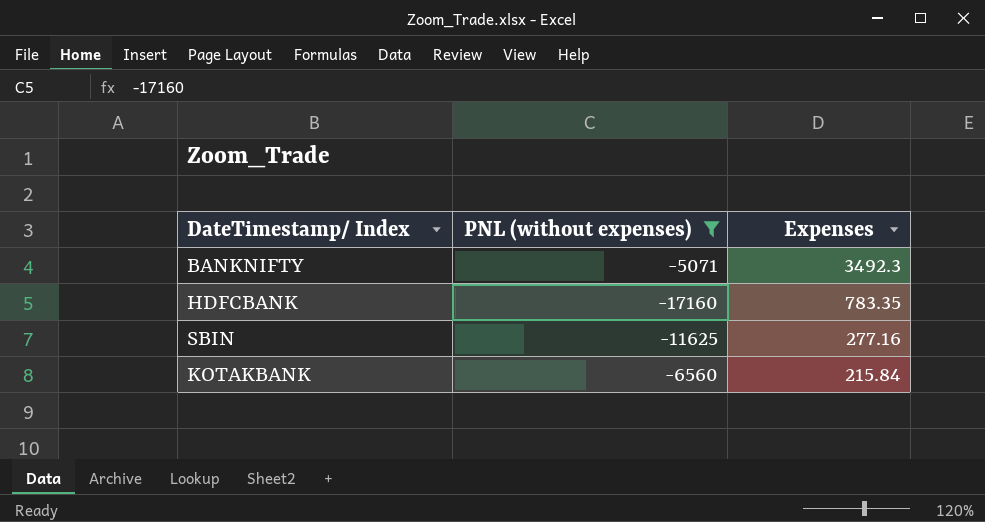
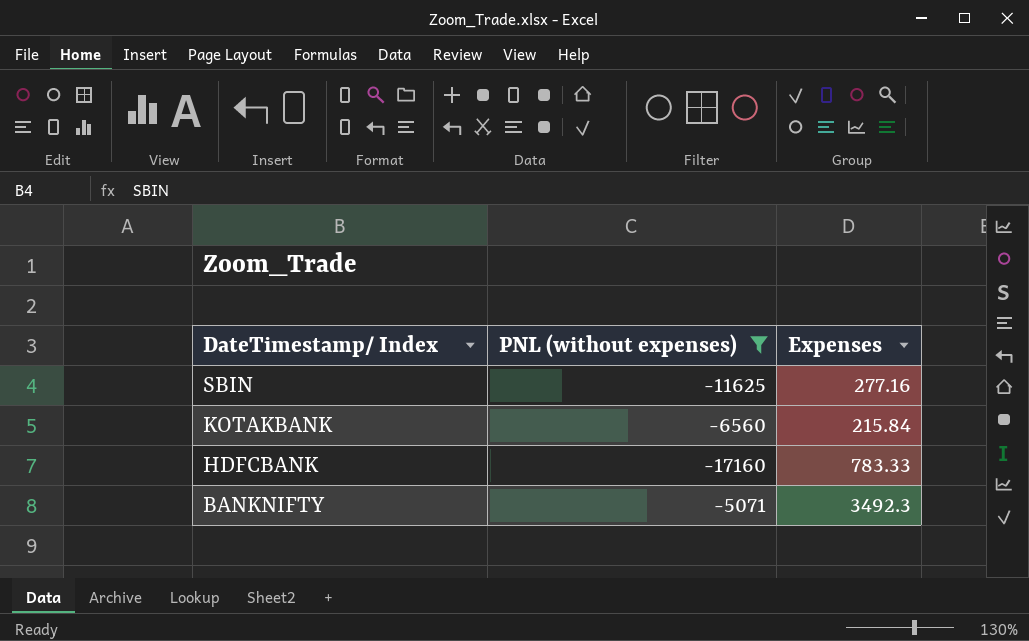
row order: Expenses descending -> DateTimestamp/ Index descending
HDFCBANK | Expenses: 783.35 -> 783.33

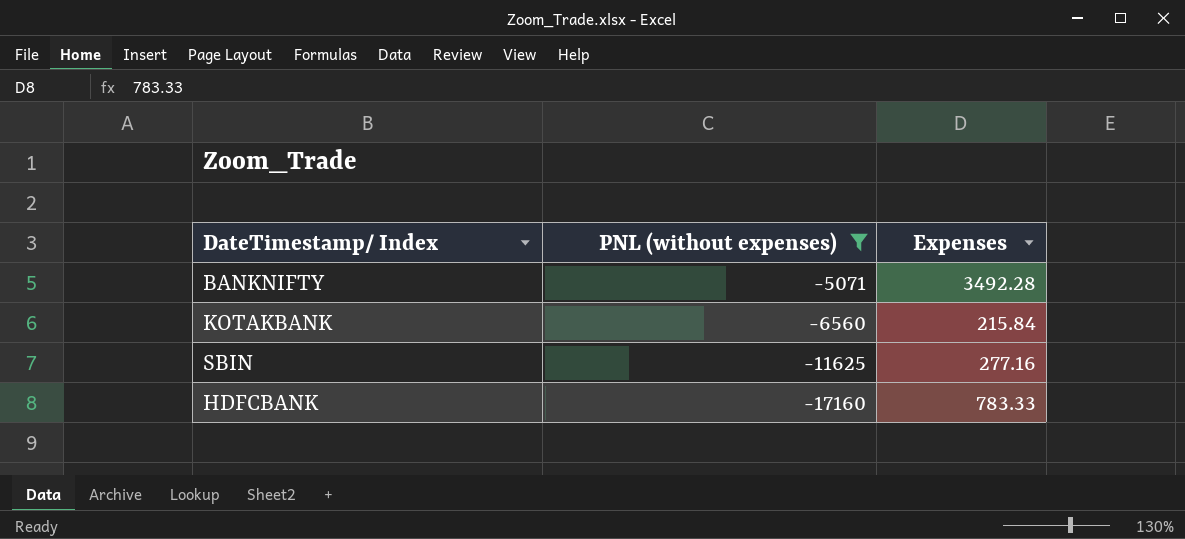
row order: DateTimestamp/ Index descending -> PNL (without expenses) descending
BANKNIFTY | Expenses: 3492.3 -> 3492.28

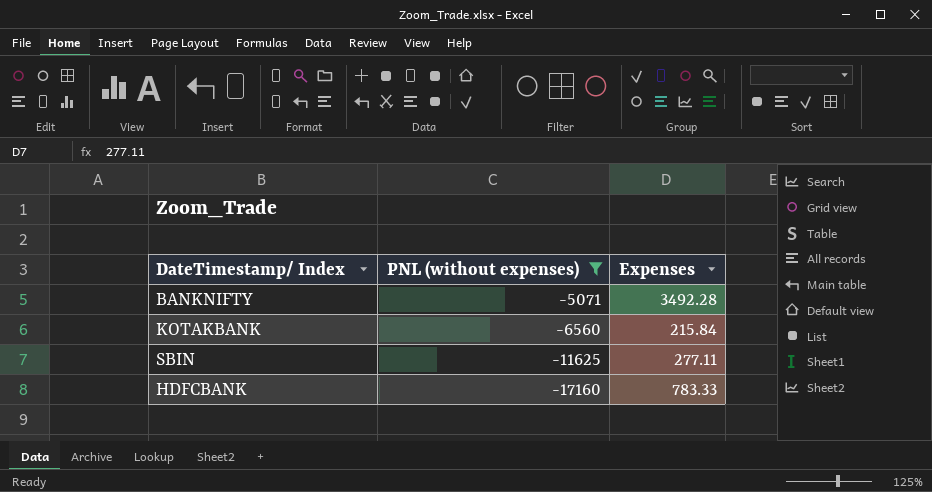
SBIN | Expenses: 277.16 -> 277.11

